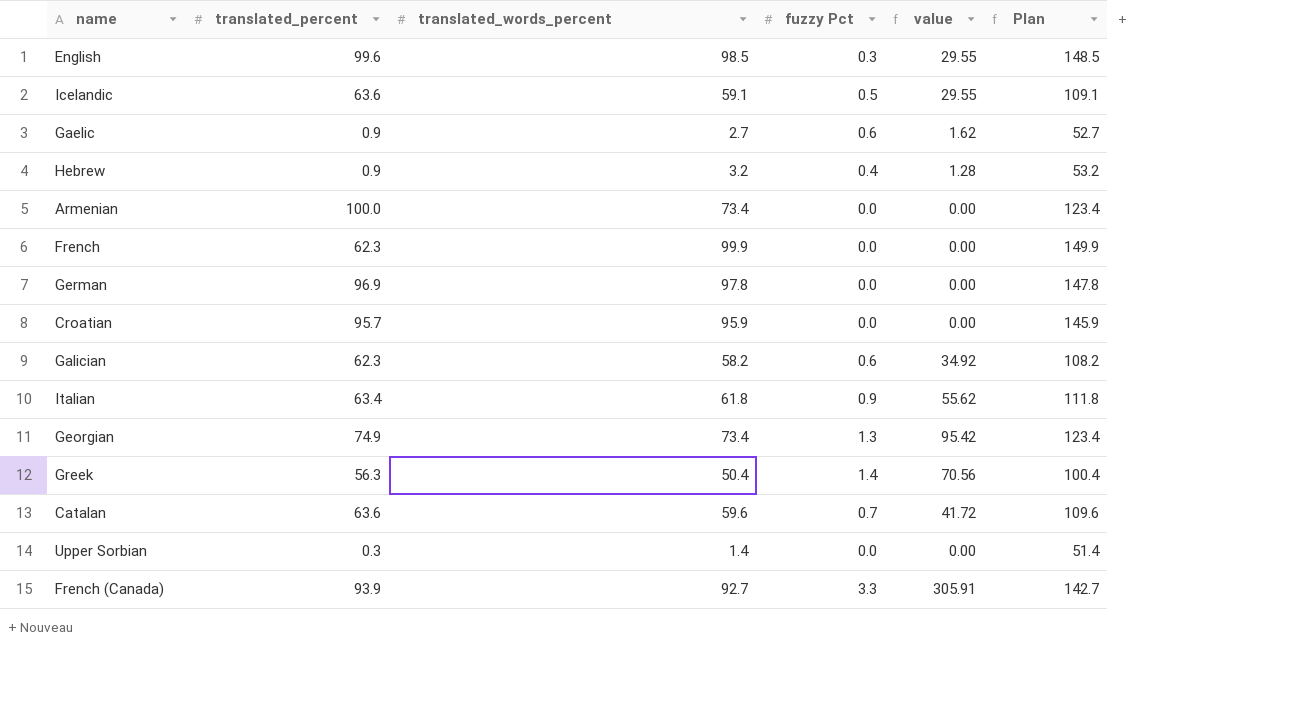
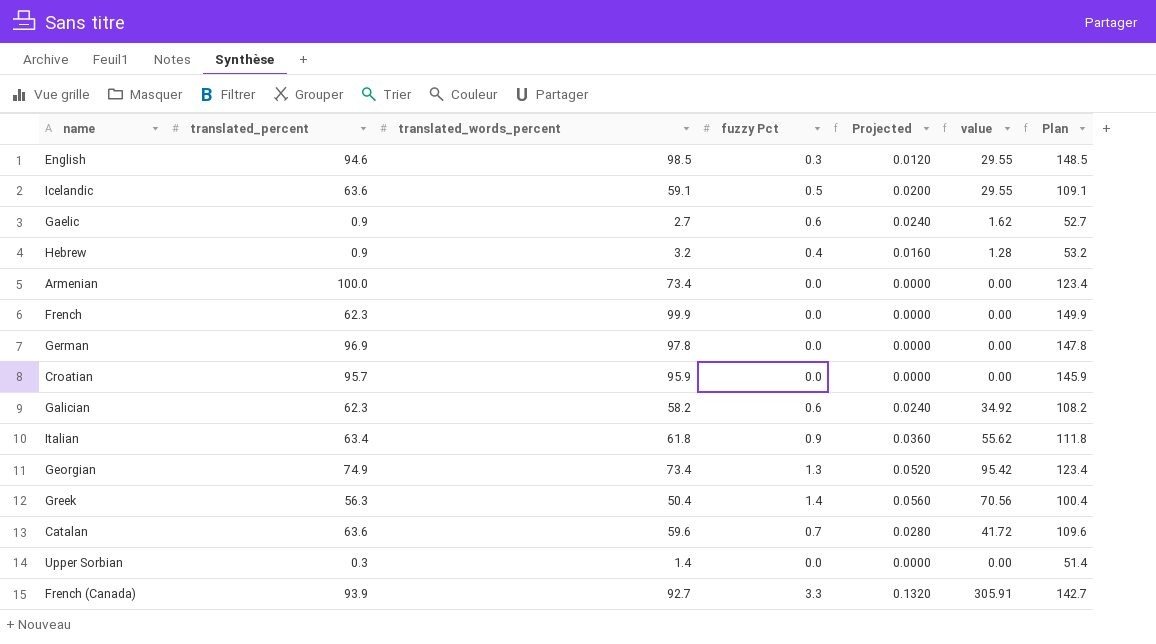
column Projected | formula: none -> [fuzzy Pct] * 0.04
English | translated_percent: 99.6 -> 94.6

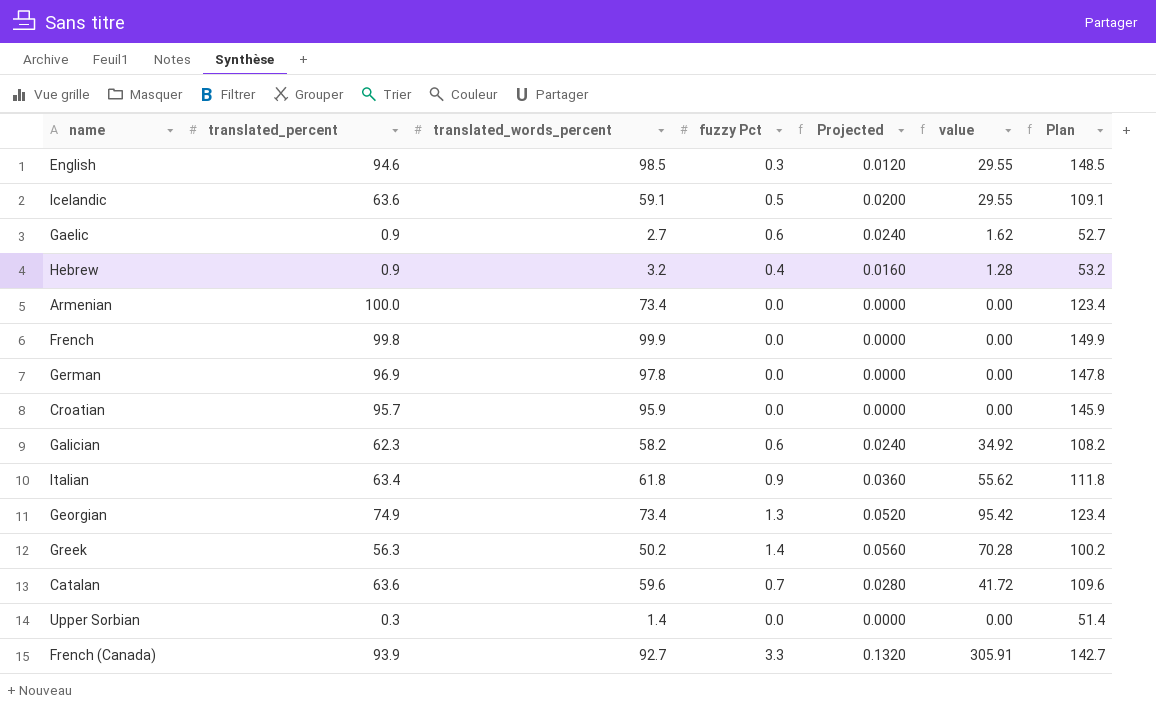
French | translated_percent: 62.3 -> 99.8
Greek | translated_words_percent: 50.4 -> 50.2
Greek | value: 70.56 -> 70.28
Greek | Plan: 100.4 -> 100.2

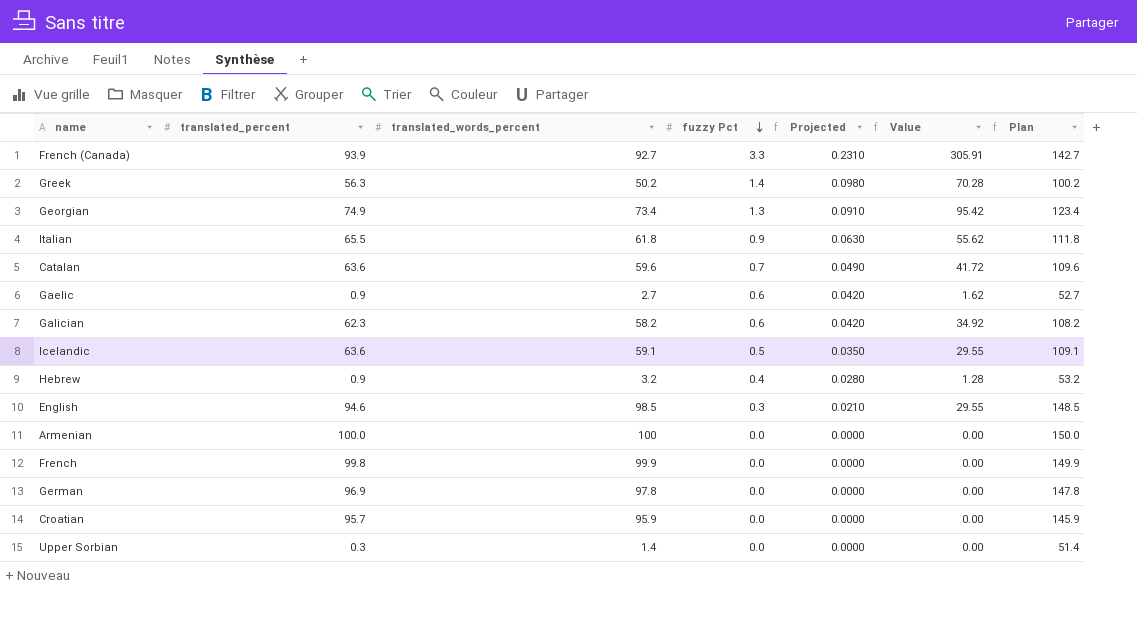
row order: none -> fuzzy Pct descending
column Projected | formula: [fuzzy Pct] * 0.04 -> [fuzzy Pct] * 0.07
column name: value -> Value
Italian | translated_percent: 63.4 -> 65.5
Armenian | translated_words_percent: 73.4 -> 100
Armenian | Plan: 123.4 -> 150.0

